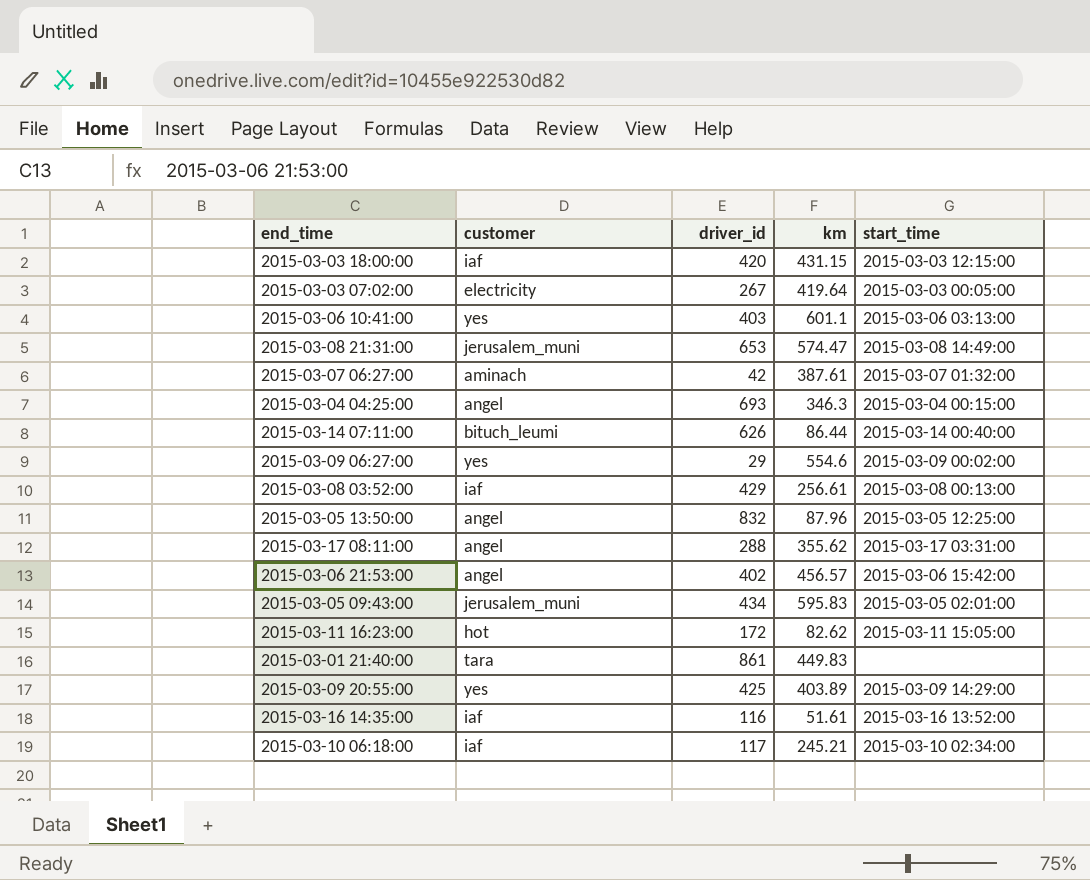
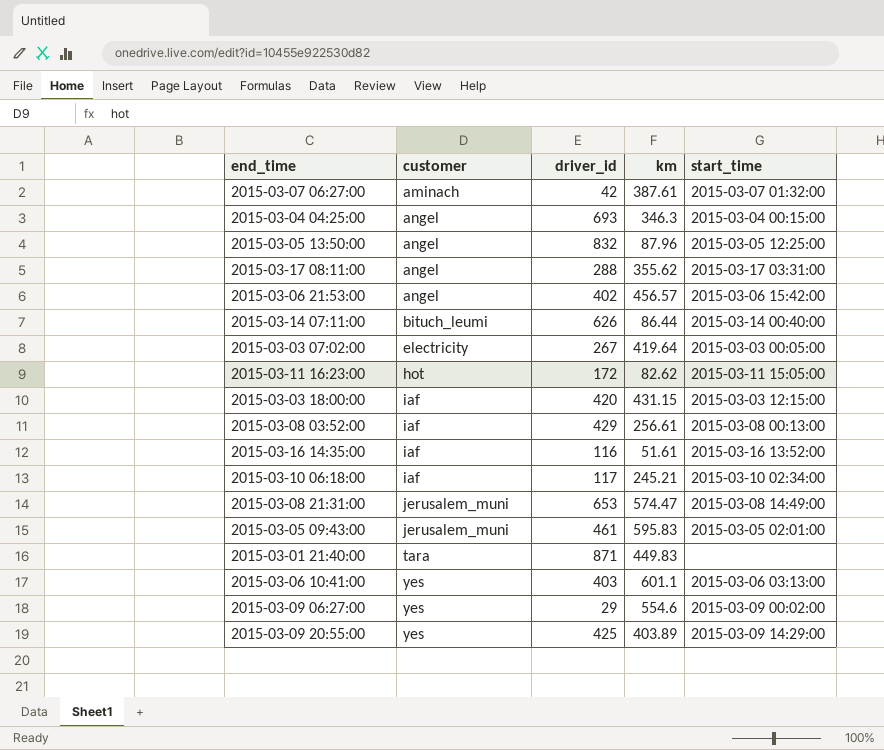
row order: none -> customer ascending
2015-03-05 09:43:00 | driver_id: 434 -> 461
2015-03-01 21:40:00 | driver_id: 861 -> 871

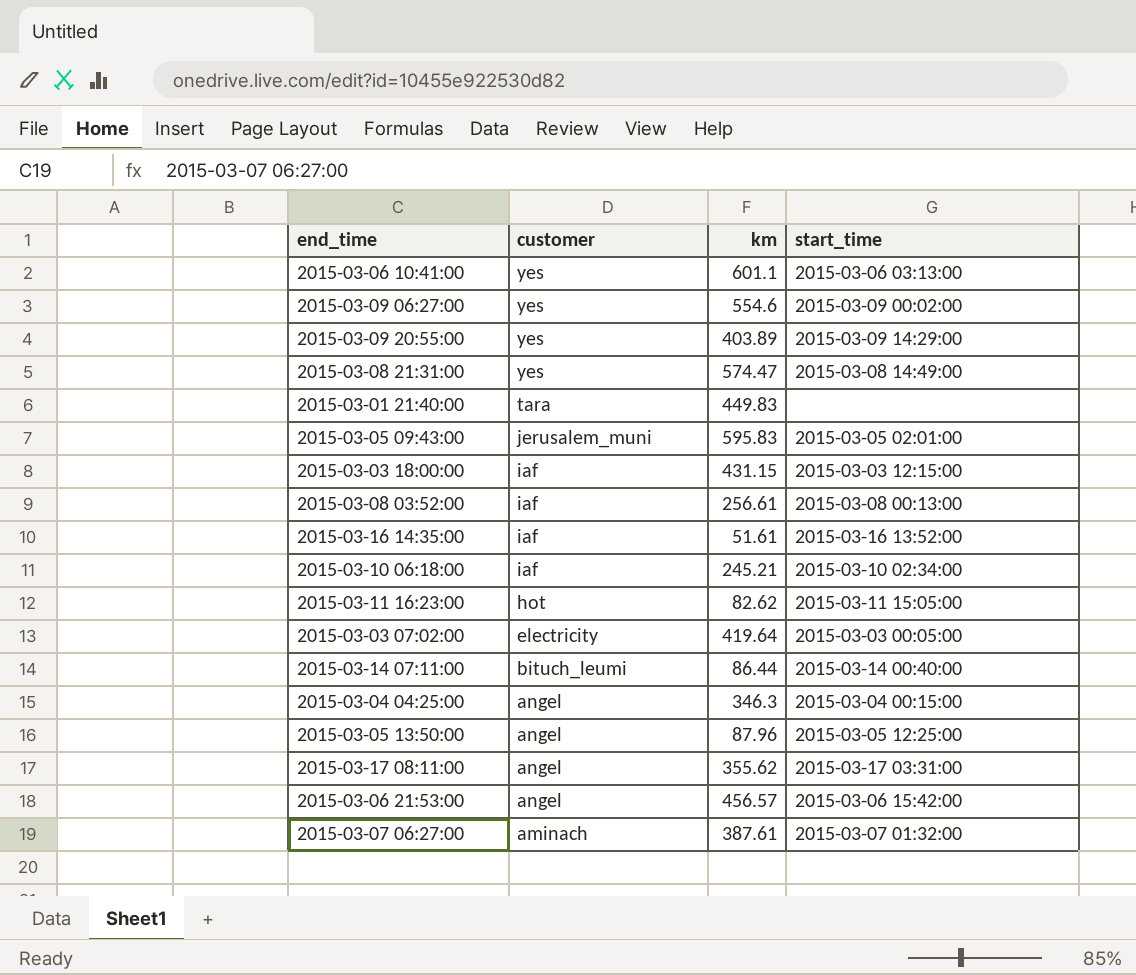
row order: customer ascending -> customer descending
column driver_id | position: 3 -> none
2015-03-08 21:31:00 | customer: jerusalem_muni -> yes

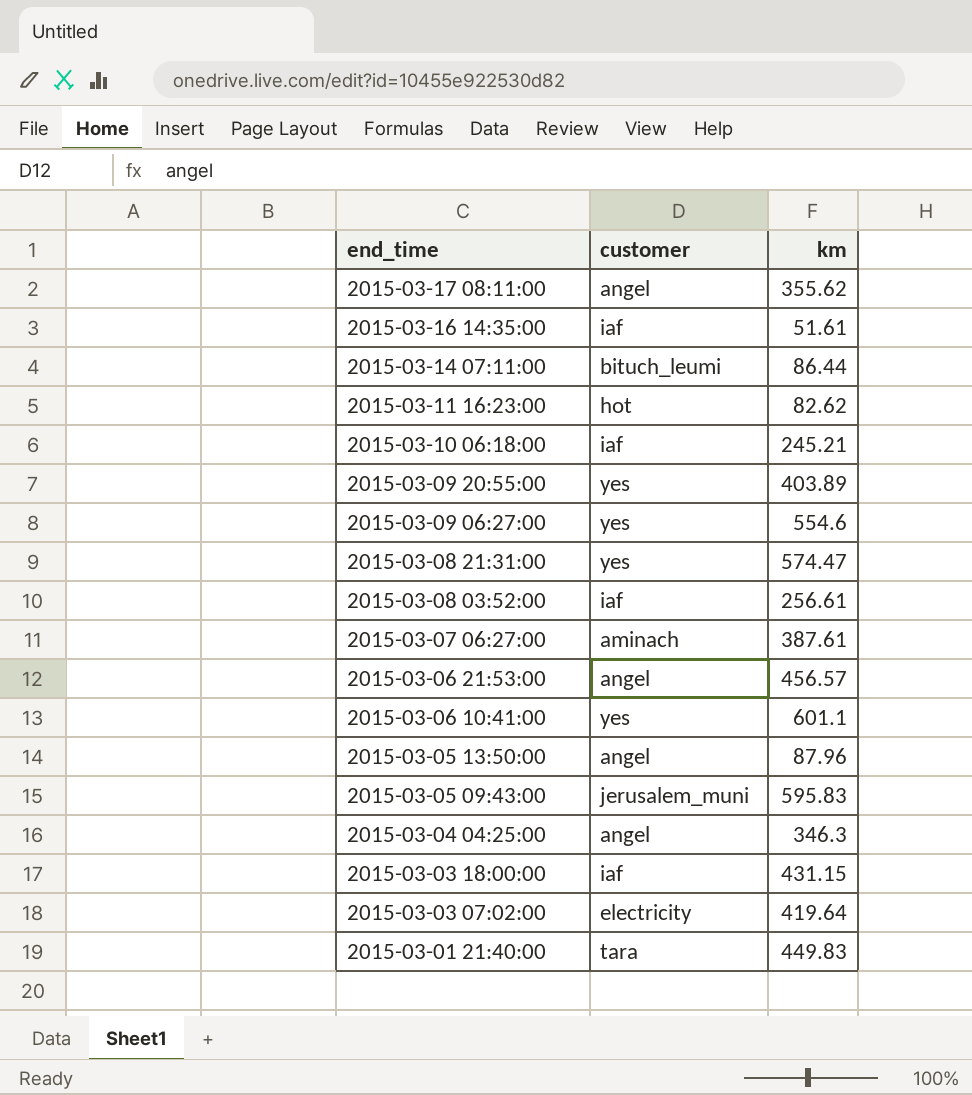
row order: customer descending -> end_time descending
column start_time | position: 4 -> none

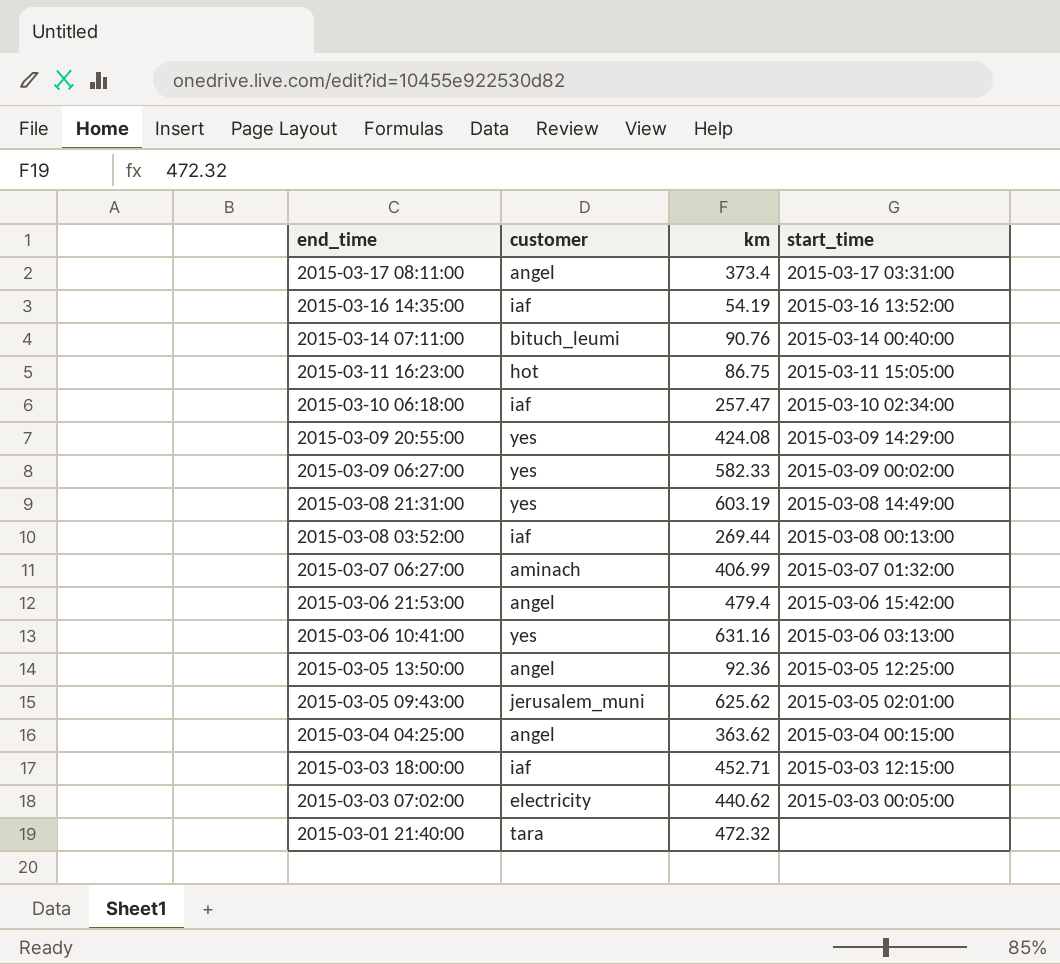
column start_time | position: none -> 4
2015-03-17 08:11:00 | km: 355.62 -> 373.4
2015-03-16 14:35:00 | km: 51.61 -> 54.19
2015-03-14 07:11:00 | km: 86.44 -> 90.76
2015-03-11 16:23:00 | km: 82.62 -> 86.75
2015-03-10 06:18:00 | km: 245.21 -> 257.47
2015-03-09 20:55:00 | km: 403.89 -> 424.08
2015-03-09 06:27:00 | km: 554.6 -> 582.33
2015-03-08 21:31:00 | km: 574.47 -> 603.19
2015-03-08 03:52:00 | km: 256.61 -> 269.44
2015-03-07 06:27:00 | km: 387.61 -> 406.99
2015-03-06 21:53:00 | km: 456.57 -> 479.4
2015-03-06 10:41:00 | km: 601.1 -> 631.16
2015-03-05 13:50:00 | km: 87.96 -> 92.36
2015-03-05 09:43:00 | km: 595.83 -> 625.62
2015-03-04 04:25:00 | km: 346.3 -> 363.62
2015-03-03 18:00:00 | km: 431.15 -> 452.71
2015-03-03 07:02:00 | km: 419.64 -> 440.62
2015-03-01 21:40:00 | km: 449.83 -> 472.32

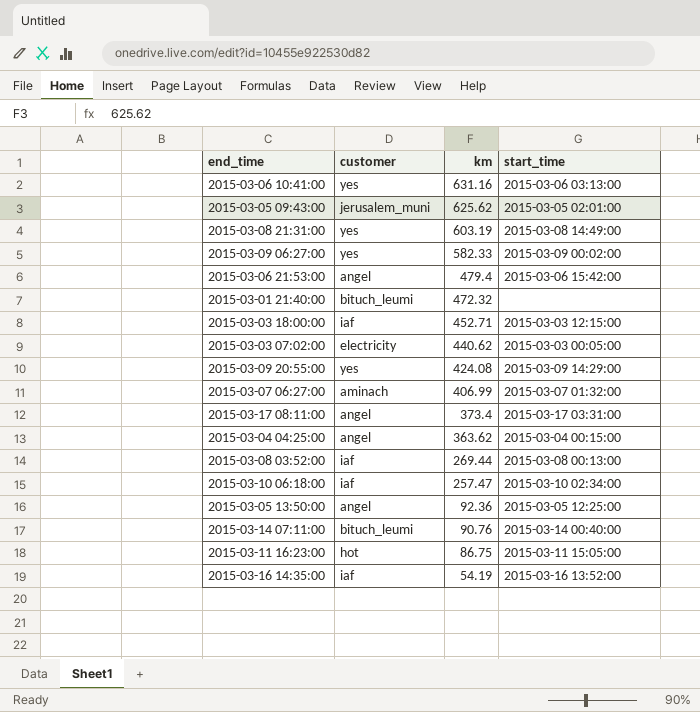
row order: end_time descending -> km descending
2015-03-01 21:40:00 | customer: tara -> bituch_leumi

